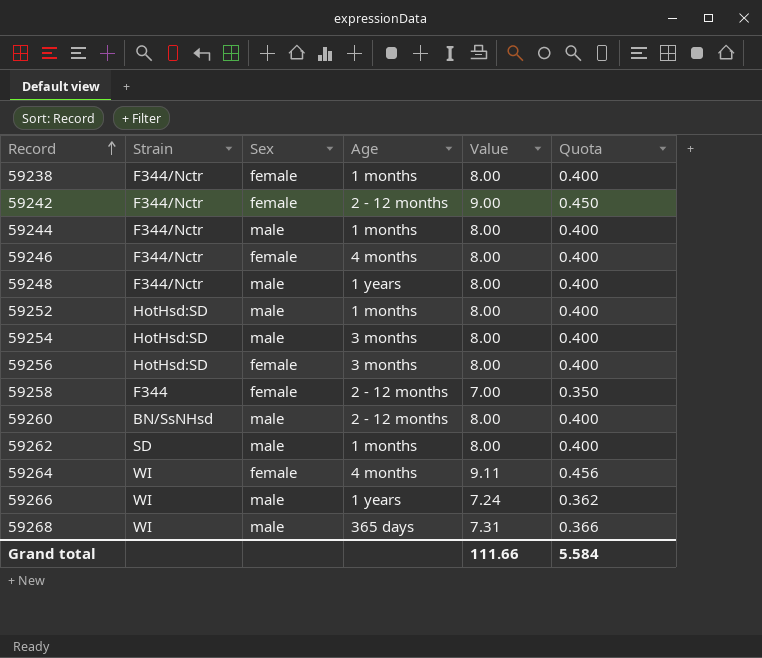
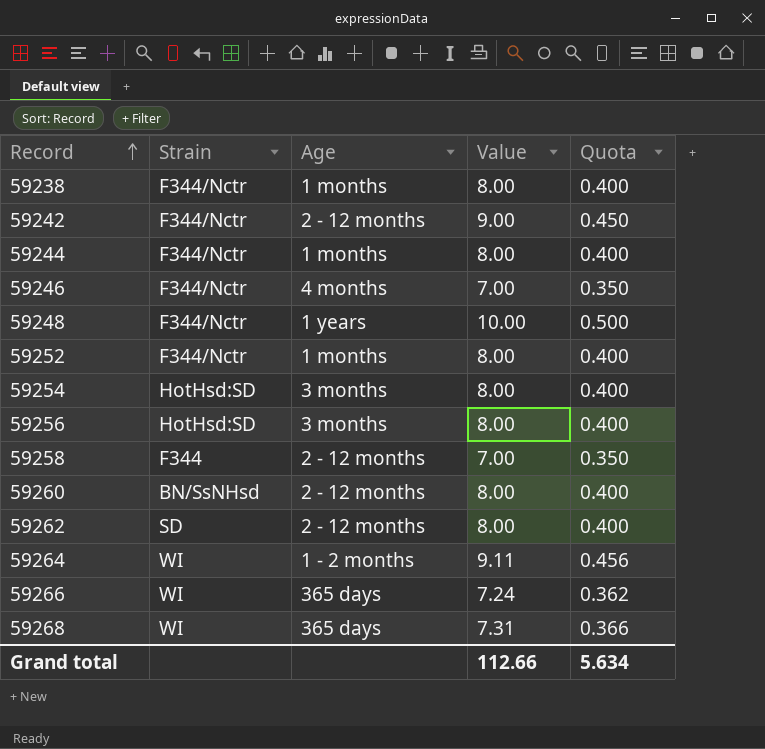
column Sex | position: 3 -> none
59246 | Value: 8.00 -> 7.00
59246 | Quota: 0.400 -> 0.350
59248 | Value: 8.00 -> 10.00
59248 | Quota: 0.400 -> 0.500
59252 | Strain: HotHsd:SD -> F344/Nctr
59262 | Age: 1 months -> 2 - 12 months
59264 | Age: 4 months -> 1 - 2 months
59266 | Age: 1 years -> 365 days
Grand total | Value: 111.66 -> 112.66
Grand total | Quota: 5.584 -> 5.634

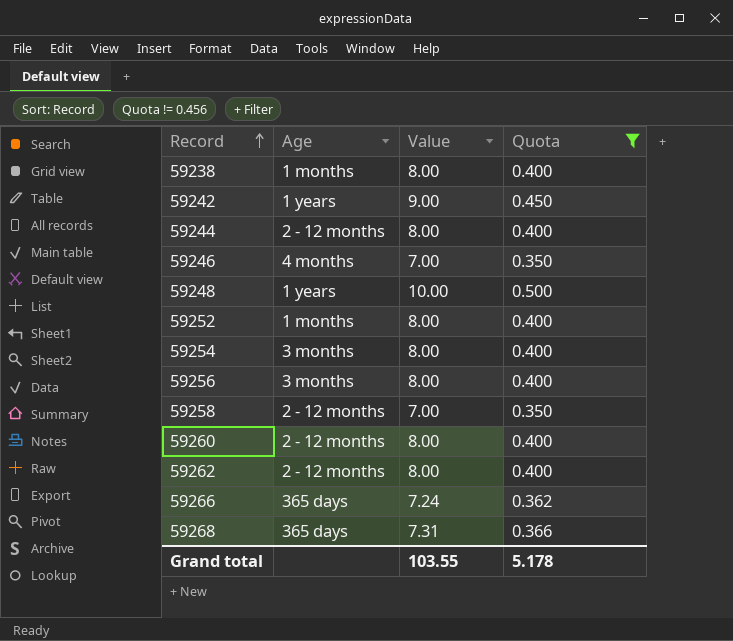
filter: none -> Quota != 0.456
column Strain | position: 2 -> none
59242 | Age: 2 - 12 months -> 1 years
59244 | Age: 1 months -> 2 - 12 months
Grand total | Value: 112.66 -> 103.55
Grand total | Quota: 5.634 -> 5.178

